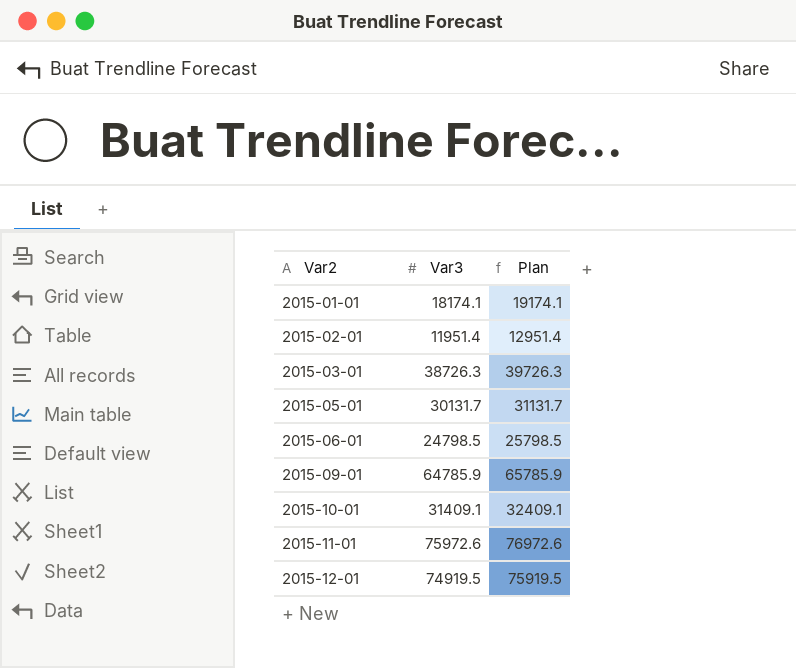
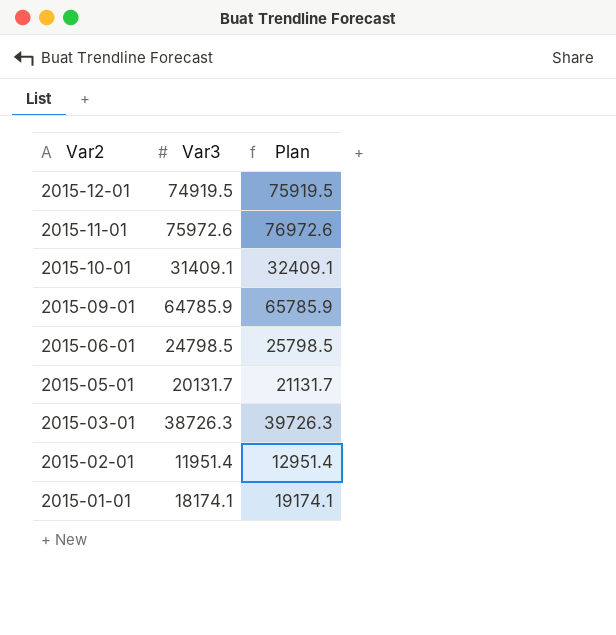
row order: Var2 ascending -> Var2 descending
2015-05-01 | Var3: 30131.7 -> 20131.7
2015-05-01 | Plan: 31131.7 -> 21131.7

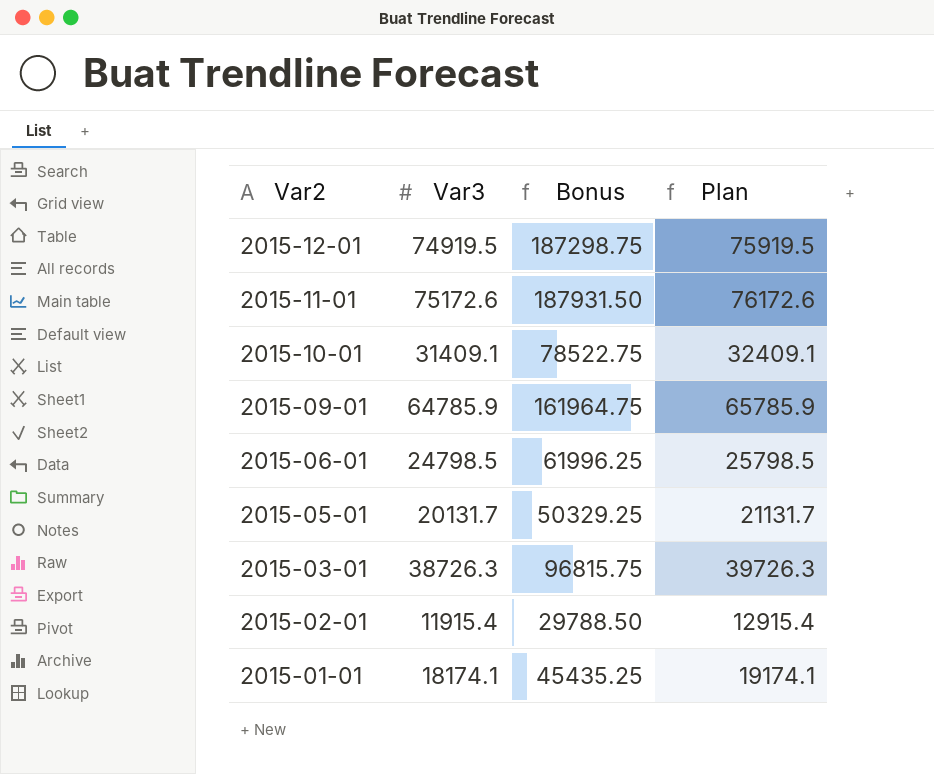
column Bonus | formula: none -> [Var3] * 2.5
2015-11-01 | Var3: 75972.6 -> 75172.6
2015-11-01 | Plan: 76972.6 -> 76172.6
2015-02-01 | Var3: 11951.4 -> 11915.4
2015-02-01 | Plan: 12951.4 -> 12915.4

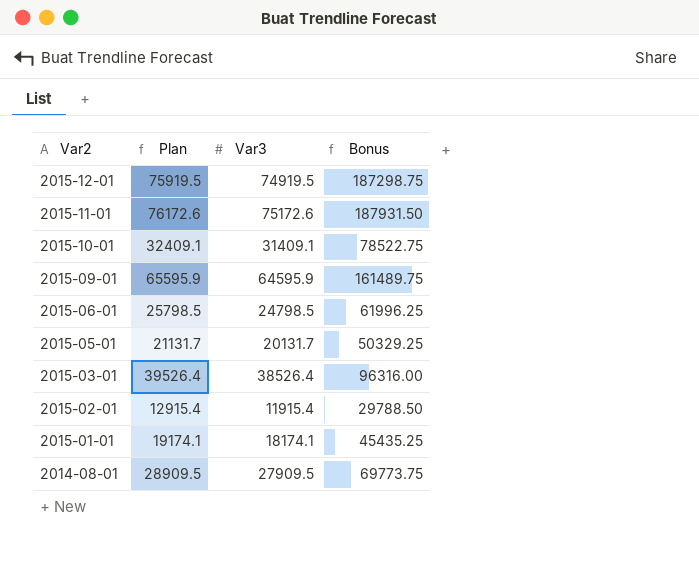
column Plan | position: 4 -> 2
2015-09-01 | Plan: 65785.9 -> 65595.9
2015-09-01 | Var3: 64785.9 -> 64595.9
2015-09-01 | Bonus: 161964.75 -> 161489.75
2015-03-01 | Plan: 39726.3 -> 39526.4
2015-03-01 | Var3: 38726.3 -> 38526.4
2015-03-01 | Bonus: 96815.75 -> 96316.00
row 2014-08-01: none -> 28909.5 | 27909.5 | 69773.75

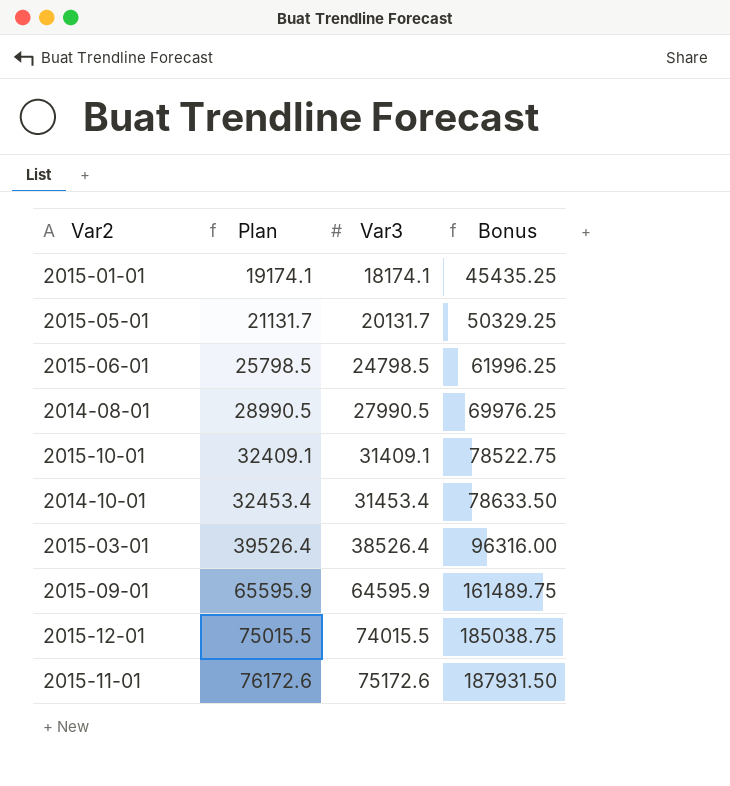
row order: Var2 descending -> Plan ascending
row 2015-02-01: 12915.4 | 11915.4 | 29788.50 -> none
2014-08-01 | Plan: 28909.5 -> 28990.5
2014-08-01 | Var3: 27909.5 -> 27990.5
2014-08-01 | Bonus: 69773.75 -> 69976.25
row 2014-10-01: none -> 32453.4 | 31453.4 | 78633.50
2015-12-01 | Plan: 75919.5 -> 75015.5
2015-12-01 | Var3: 74919.5 -> 74015.5
2015-12-01 | Bonus: 187298.75 -> 185038.75

